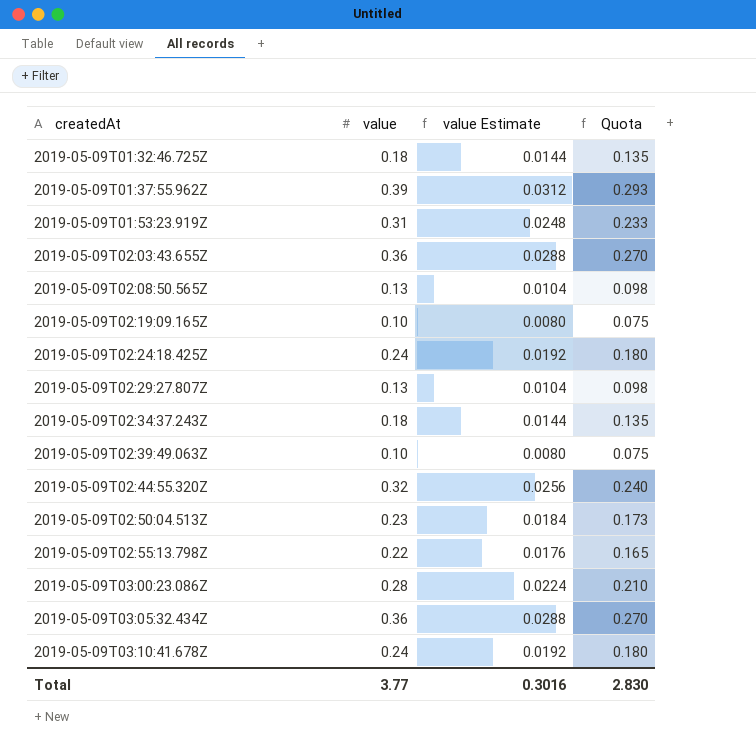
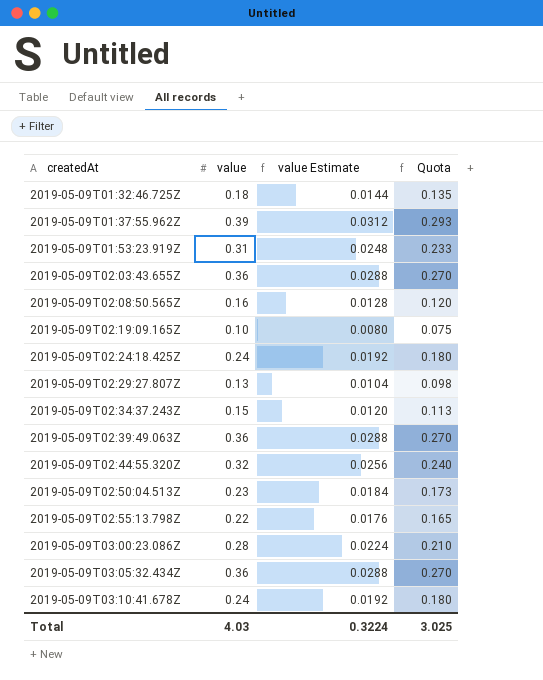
2019-05-09T02:08:50.565Z | value: 0.13 -> 0.16
2019-05-09T02:08:50.565Z | value Estimate: 0.0104 -> 0.0128
2019-05-09T02:08:50.565Z | Quota: 0.098 -> 0.120
2019-05-09T02:34:37.243Z | value: 0.18 -> 0.15
2019-05-09T02:34:37.243Z | value Estimate: 0.0144 -> 0.0120
2019-05-09T02:34:37.243Z | Quota: 0.135 -> 0.113
2019-05-09T02:39:49.063Z | value: 0.10 -> 0.36
2019-05-09T02:39:49.063Z | value Estimate: 0.0080 -> 0.0288
2019-05-09T02:39:49.063Z | Quota: 0.075 -> 0.270
Total | value: 3.77 -> 4.03
Total | value Estimate: 0.3016 -> 0.3224
Total | Quota: 2.830 -> 3.025

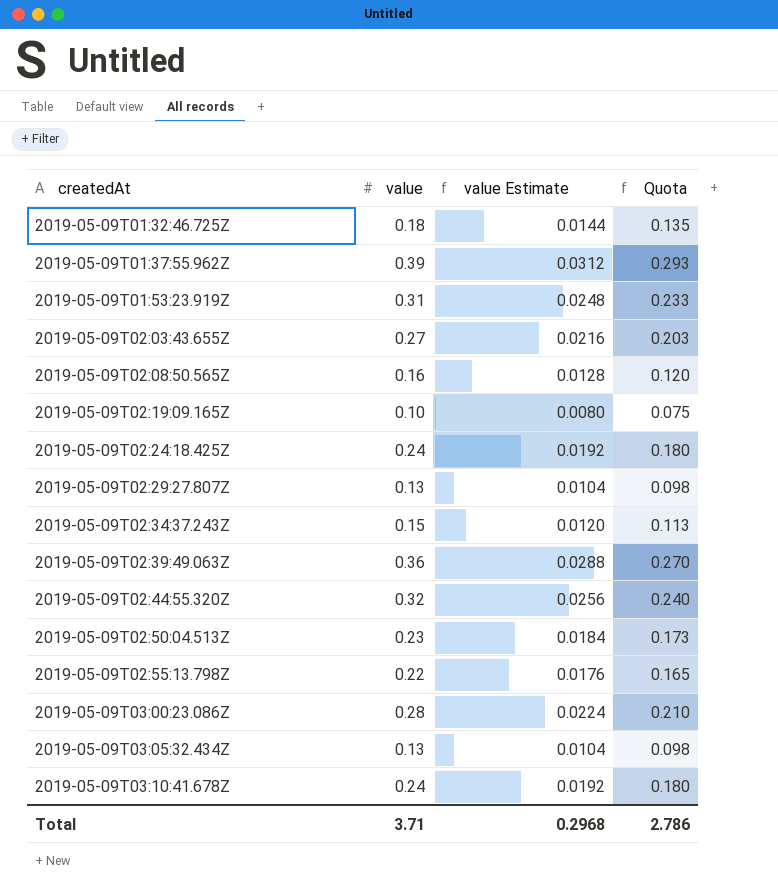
2019-05-09T02:03:43.655Z | value: 0.36 -> 0.27
2019-05-09T02:03:43.655Z | value Estimate: 0.0288 -> 0.0216
2019-05-09T02:03:43.655Z | Quota: 0.270 -> 0.203
2019-05-09T03:05:32.434Z | value: 0.36 -> 0.13
2019-05-09T03:05:32.434Z | value Estimate: 0.0288 -> 0.0104
2019-05-09T03:05:32.434Z | Quota: 0.270 -> 0.098
Total | value: 4.03 -> 3.71
Total | value Estimate: 0.3224 -> 0.2968
Total | Quota: 3.025 -> 2.786

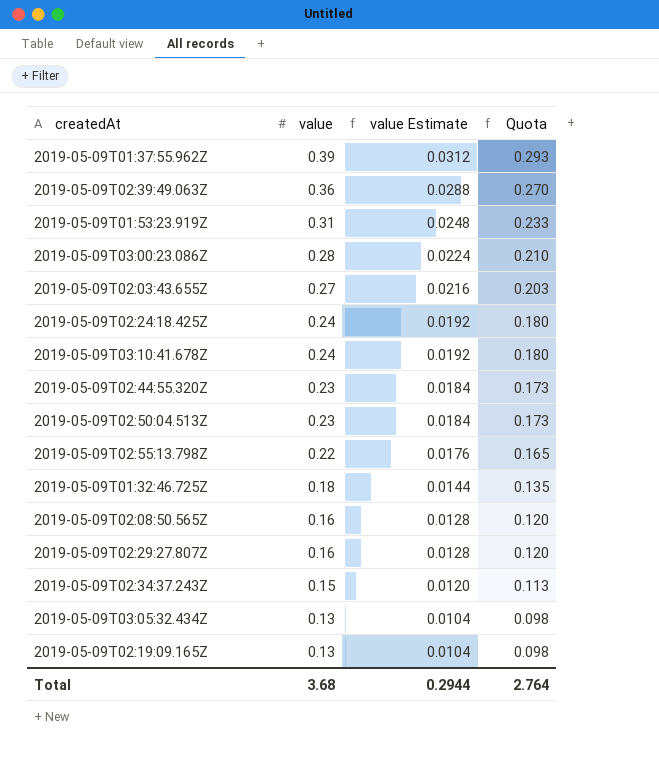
row order: createdAt ascending -> value descending
2019-05-09T02:44:55.320Z | value: 0.32 -> 0.23
2019-05-09T02:44:55.320Z | value Estimate: 0.0256 -> 0.0184
2019-05-09T02:44:55.320Z | Quota: 0.240 -> 0.173
2019-05-09T02:29:27.807Z | value: 0.13 -> 0.16
2019-05-09T02:29:27.807Z | value Estimate: 0.0104 -> 0.0128
2019-05-09T02:29:27.807Z | Quota: 0.098 -> 0.120
2019-05-09T02:19:09.165Z | value: 0.10 -> 0.13
2019-05-09T02:19:09.165Z | value Estimate: 0.0080 -> 0.0104
2019-05-09T02:19:09.165Z | Quota: 0.075 -> 0.098
Total | value: 3.71 -> 3.68
Total | value Estimate: 0.2968 -> 0.2944
Total | Quota: 2.786 -> 2.764

